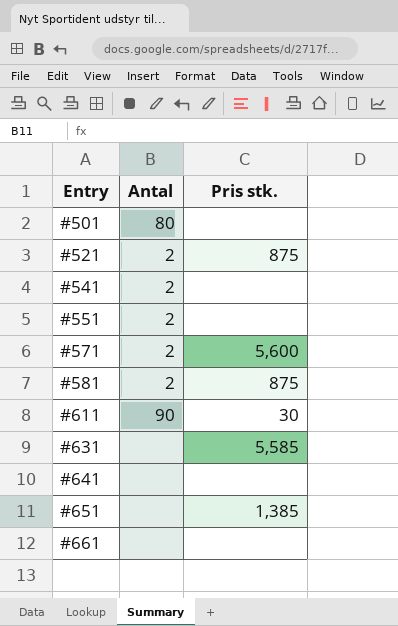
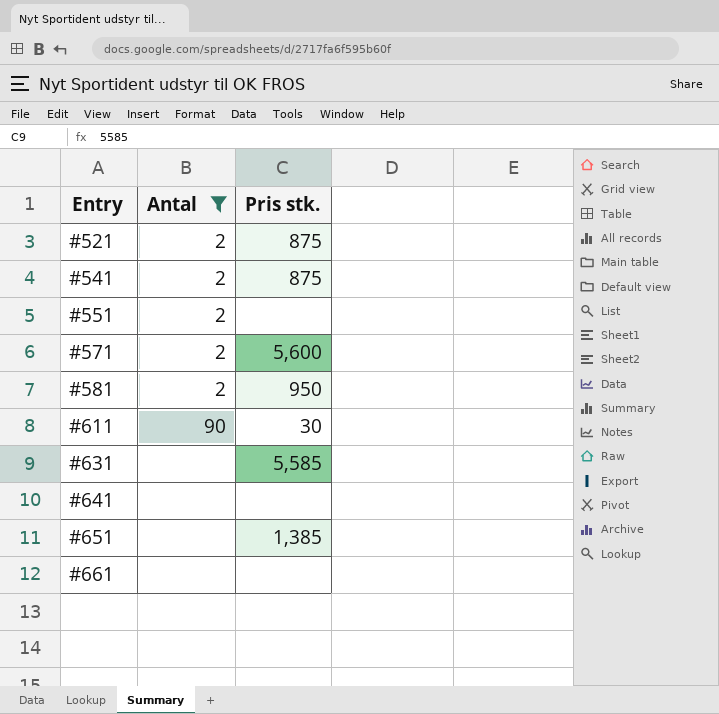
filter: none -> Antal != 80
#541 | Pris stk.: none -> 875
#581 | Pris stk.: 875 -> 950

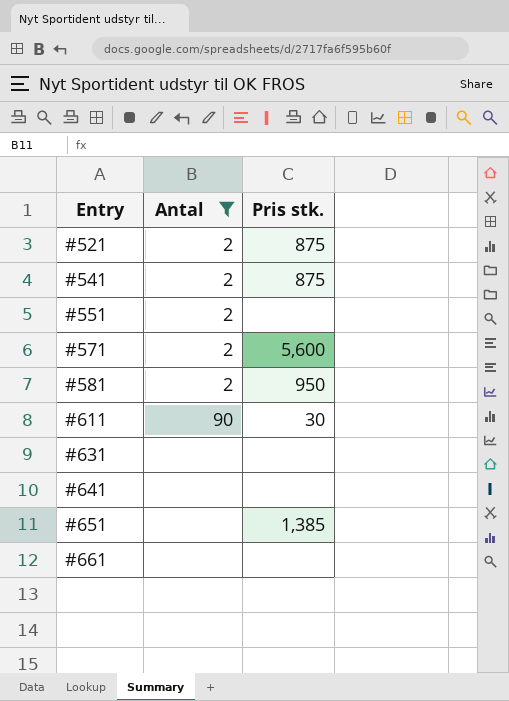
#631 | Pris stk.: 5,585 -> none

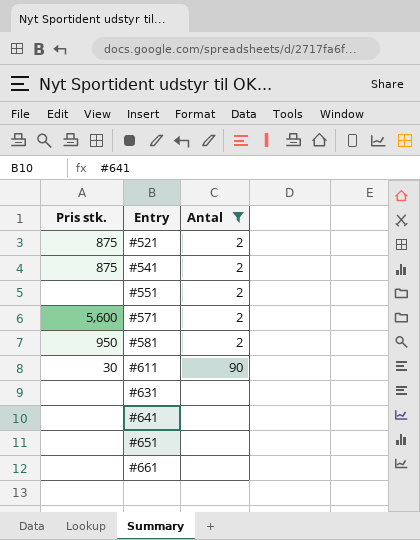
column Pris stk. | position: 3 -> 1
#651 | Pris stk.: 1,385 -> none

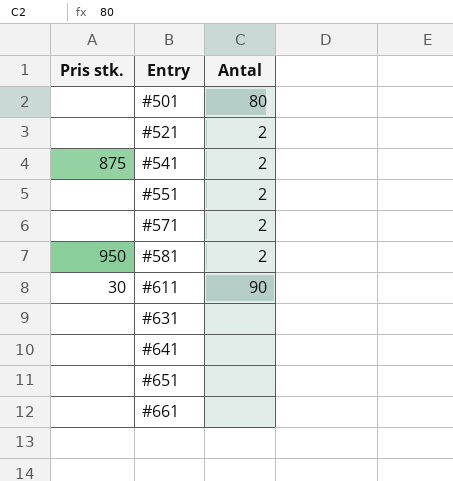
filter: Antal != 80 -> none
#521 | Pris stk.: 875 -> none
#571 | Pris stk.: 5,600 -> none

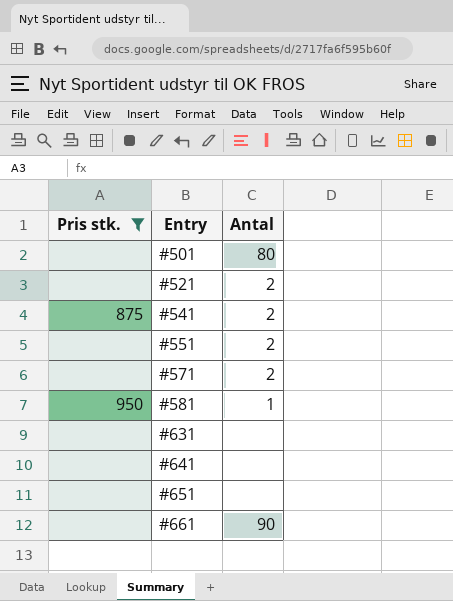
filter: none -> Pris stk. != 30
#581 | Antal: 2 -> 1
#661 | Antal: none -> 90

